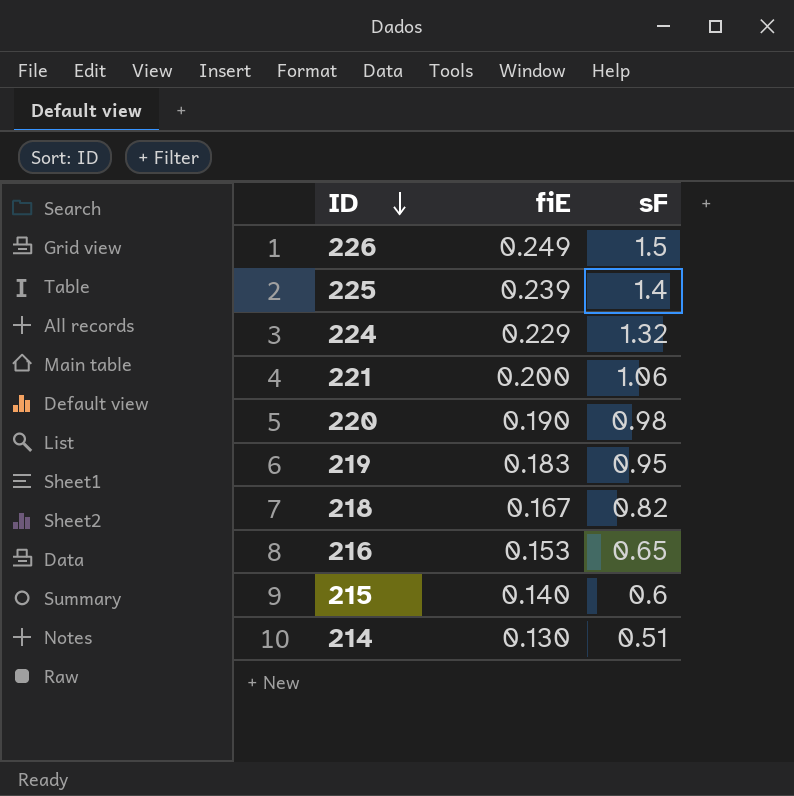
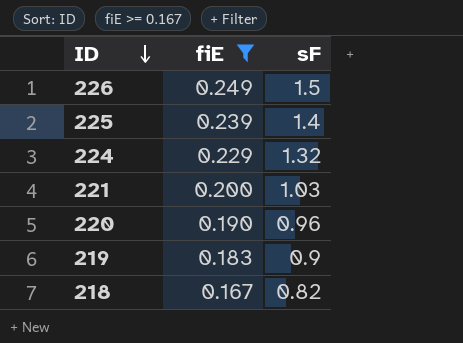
filter: none -> fiE >= 0.167
221 | sF: 1.06 -> 1.03
220 | sF: 0.98 -> 0.96
219 | sF: 0.95 -> 0.9

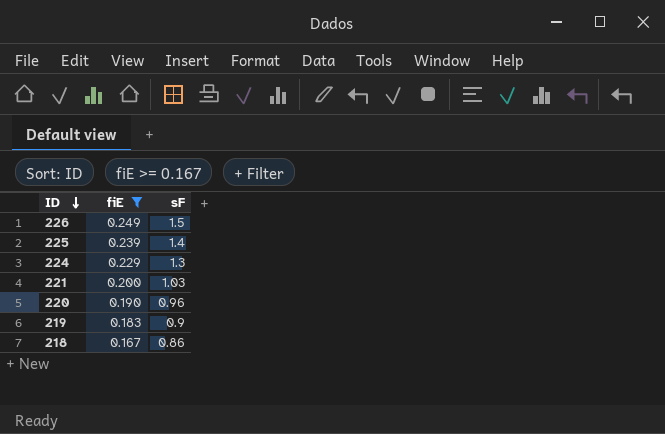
224 | sF: 1.32 -> 1.3
218 | sF: 0.82 -> 0.86

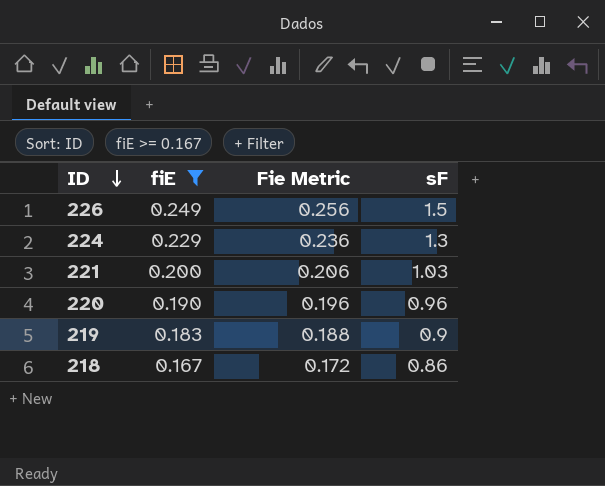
column Fie Metric | formula: none -> [fiE] * 1.03
row 225: 0.239 | 1.4 -> none

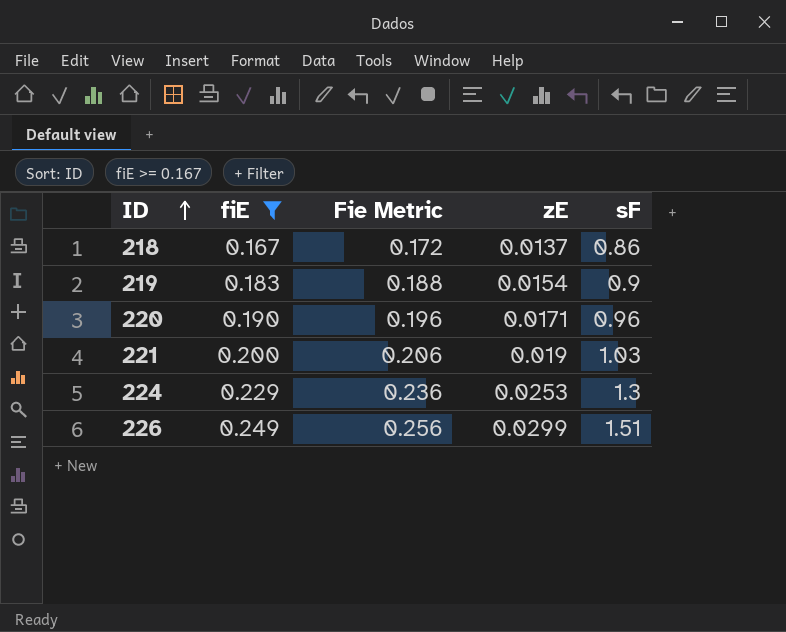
row order: ID descending -> ID ascending
column zE | position: none -> 4
226 | sF: 1.5 -> 1.51

